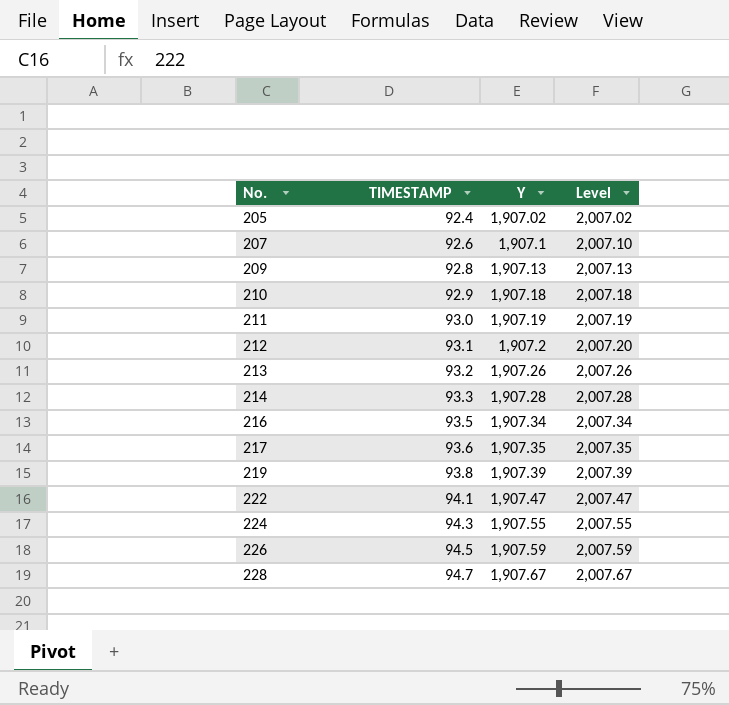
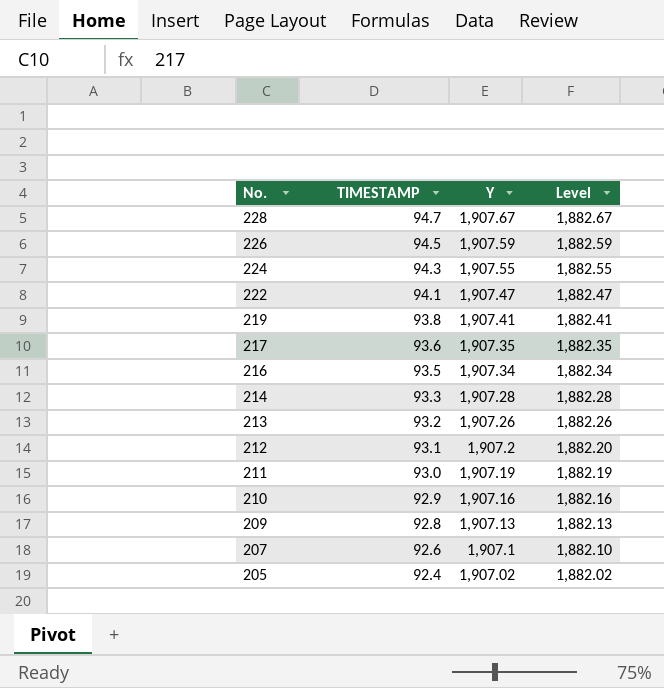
row order: No. ascending -> No. descending
column Level | formula: [Y] + 100 -> [Y] - 25
219 | Y: 1,907.39 -> 1,907.41
210 | Y: 1,907.18 -> 1,907.16

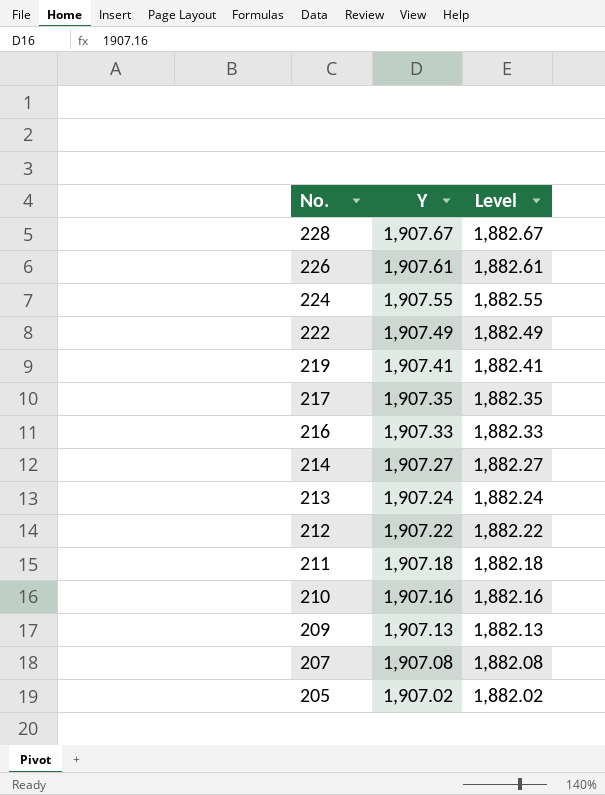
column TIMESTAMP | position: 2 -> none
226 | Y: 1,907.59 -> 1,907.61
226 | Level: 1,882.59 -> 1,882.61
222 | Y: 1,907.47 -> 1,907.49
222 | Level: 1,882.47 -> 1,882.49
216 | Y: 1,907.34 -> 1,907.33
216 | Level: 1,882.34 -> 1,882.33
214 | Y: 1,907.28 -> 1,907.27
214 | Level: 1,882.28 -> 1,882.27
213 | Y: 1,907.26 -> 1,907.24
213 | Level: 1,882.26 -> 1,882.24
212 | Y: 1,907.2 -> 1,907.22
212 | Level: 1,882.20 -> 1,882.22
211 | Y: 1,907.19 -> 1,907.18
211 | Level: 1,882.19 -> 1,882.18
207 | Y: 1,907.1 -> 1,907.08
207 | Level: 1,882.10 -> 1,882.08

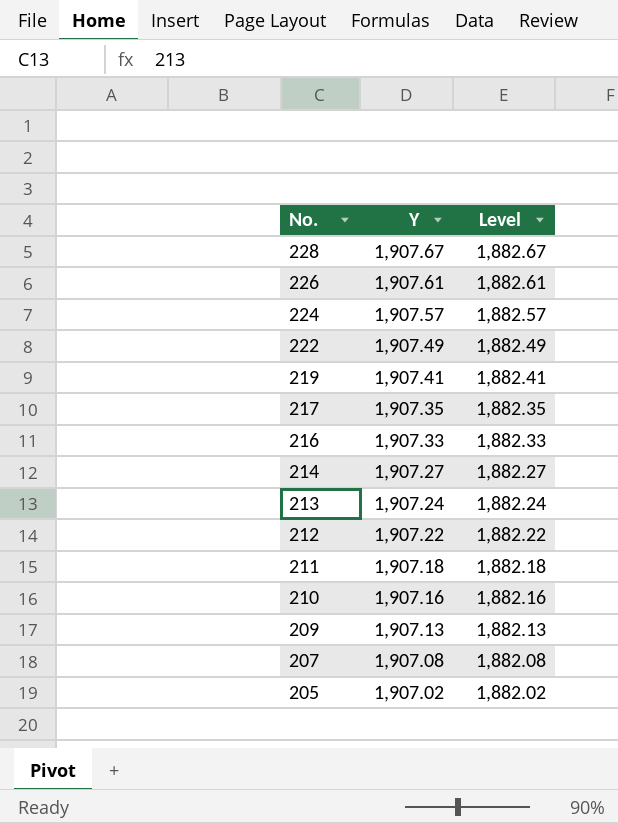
224 | Y: 1,907.55 -> 1,907.57
224 | Level: 1,882.55 -> 1,882.57

